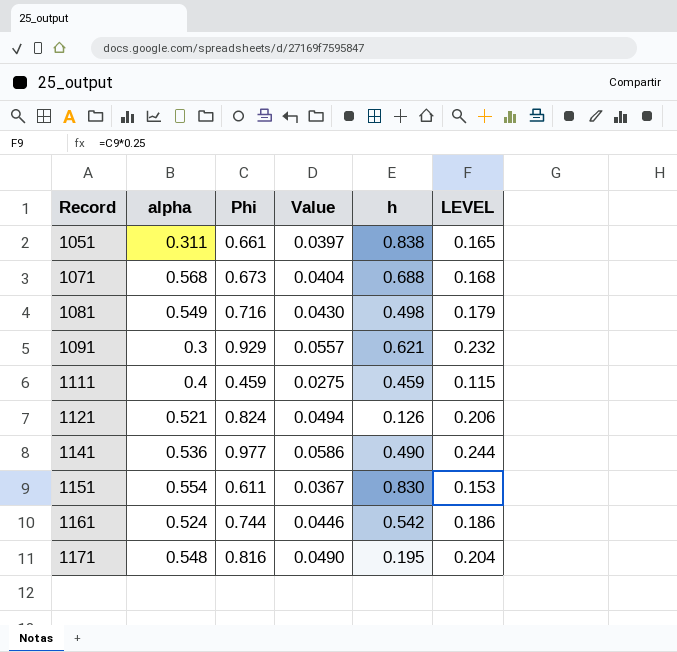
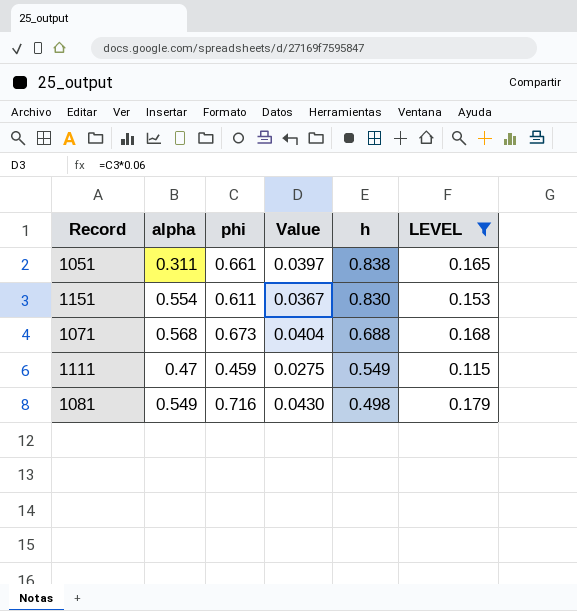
filter: none -> LEVEL <= 0.179
row order: Record ascending -> h descending
column name: Phi -> phi
1111 | alpha: 0.4 -> 0.47
1111 | h: 0.459 -> 0.549

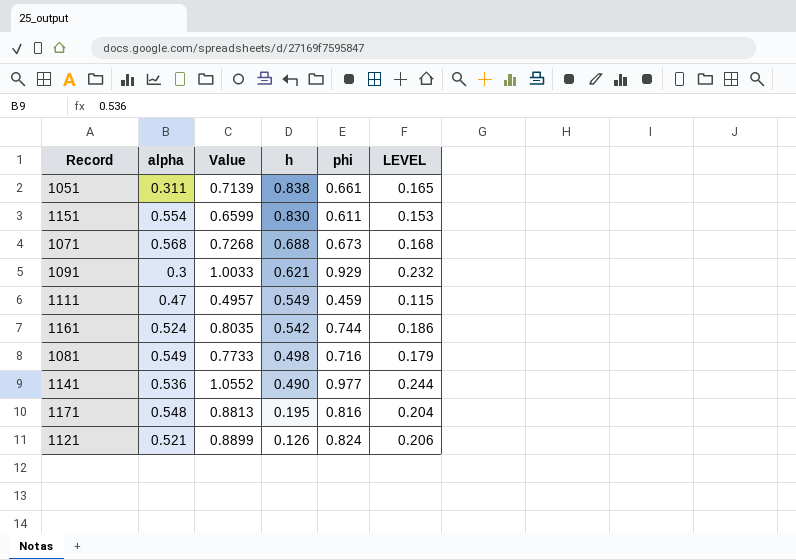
filter: LEVEL <= 0.179 -> none
column Value | formula: [phi] * 0.06 -> [phi] * 1.08
column phi | position: 3 -> 5

